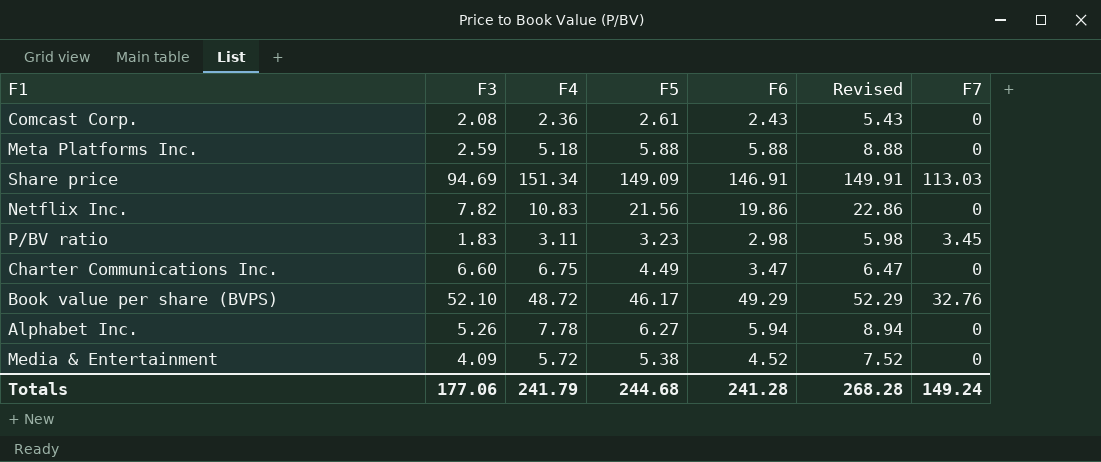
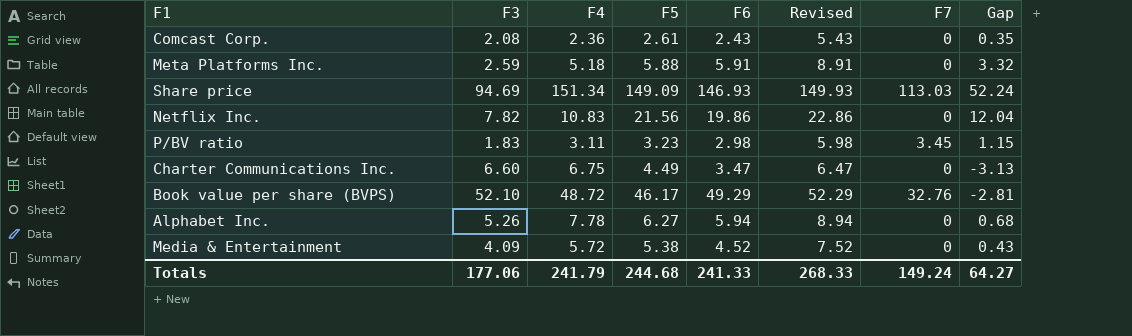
column Gap | formula: none -> [F6] - [F3]
Meta Platforms Inc. | F6: 5.88 -> 5.91
Meta Platforms Inc. | Revised: 8.88 -> 8.91
Share price | F6: 146.91 -> 146.93
Share price | Revised: 149.91 -> 149.93
Totals | F6: 241.28 -> 241.33
Totals | Revised: 268.28 -> 268.33

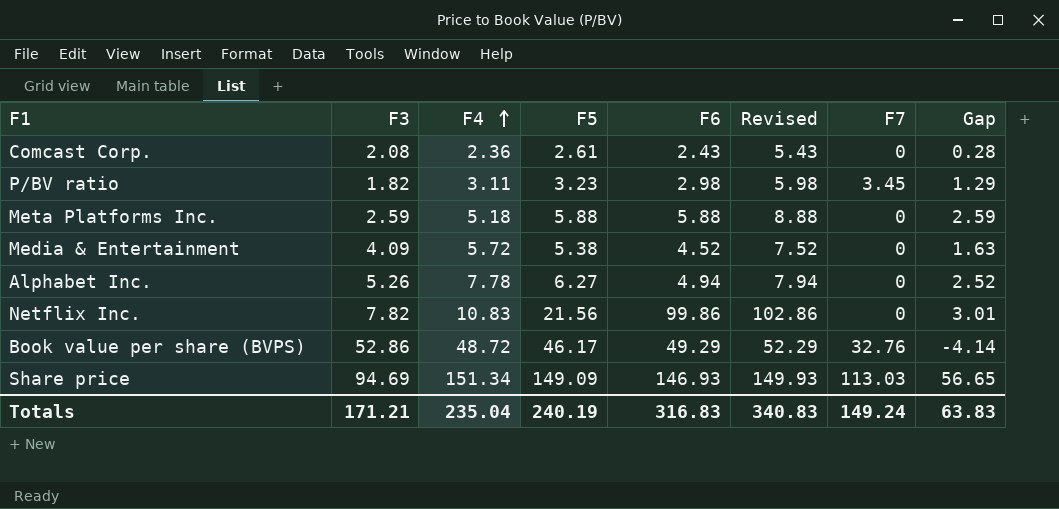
row order: none -> F4 ascending
column Gap | formula: [F6] - [F3] -> [F4] - [F3]
row Charter Communications Inc.: 6.60 | 6.75 | 4.49 | 3.47 | 6.47 | 0 | -3.13 -> none
P/BV ratio | F3: 1.83 -> 1.82
Meta Platforms Inc. | F6: 5.91 -> 5.88
Meta Platforms Inc. | Revised: 8.91 -> 8.88
Alphabet Inc. | F6: 5.94 -> 4.94
Alphabet Inc. | Revised: 8.94 -> 7.94
Netflix Inc. | F6: 19.86 -> 99.86
Netflix Inc. | Revised: 22.86 -> 102.86
Book value per share (BVPS) | F3: 52.10 -> 52.86
Totals | F3: 177.06 -> 171.21
Totals | F4: 241.79 -> 235.04
Totals | F5: 244.68 -> 240.19
Totals | F6: 241.33 -> 316.83
Totals | Revised: 268.33 -> 340.83
Totals | Gap: 64.27 -> 63.83

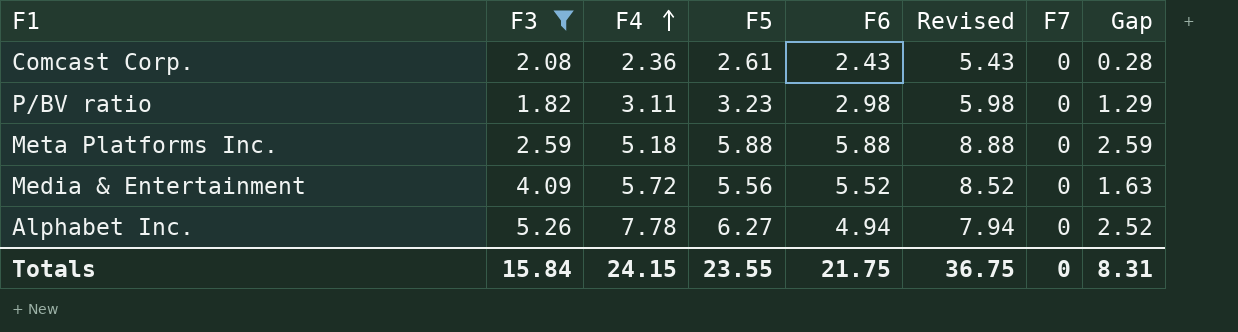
filter: none -> F3 <= 5.26
P/BV ratio | F7: 3.45 -> 0
Media & Entertainment | F5: 5.38 -> 5.56
Media & Entertainment | F6: 4.52 -> 5.52
Media & Entertainment | Revised: 7.52 -> 8.52
Totals | F3: 171.21 -> 15.84
Totals | F4: 235.04 -> 24.15
Totals | F5: 240.19 -> 23.55
Totals | F6: 316.83 -> 21.75
Totals | Revised: 340.83 -> 36.75
Totals | F7: 149.24 -> 0
Totals | Gap: 63.83 -> 8.31

